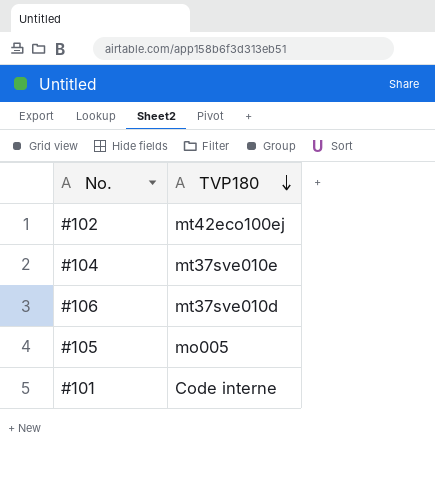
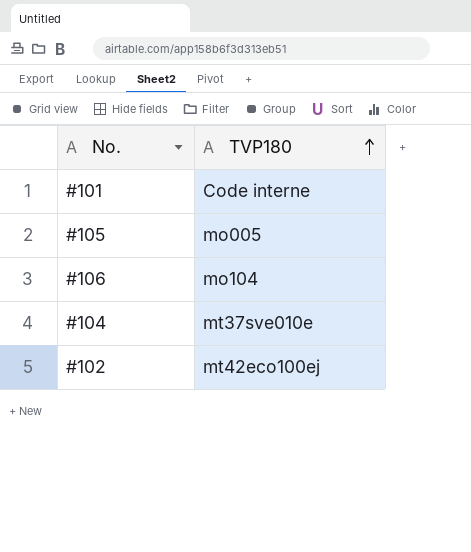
row order: TVP180 descending -> TVP180 ascending
#106 | TVP180: mt37sve010d -> mo104

